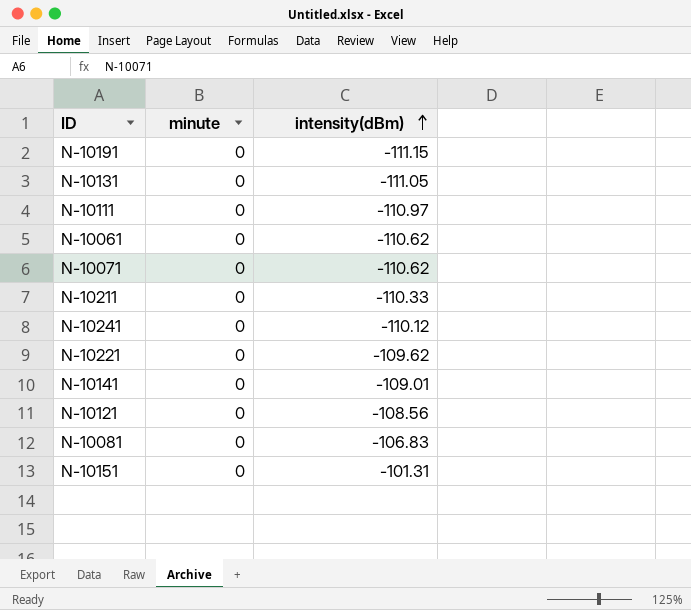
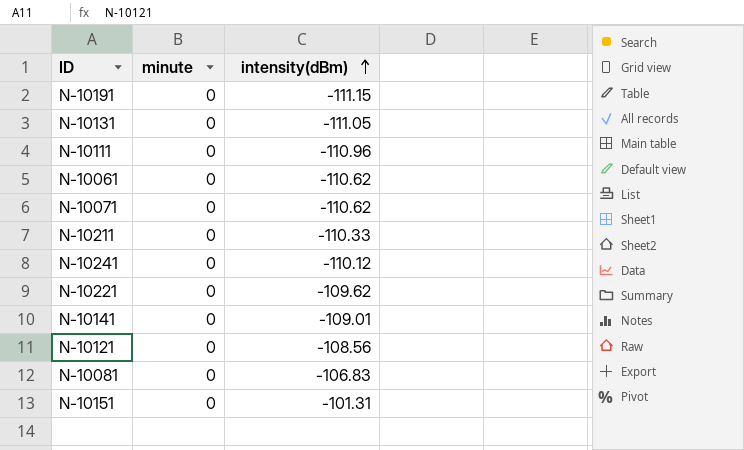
N-10111 | intensity(dBm): -110.97 -> -110.96

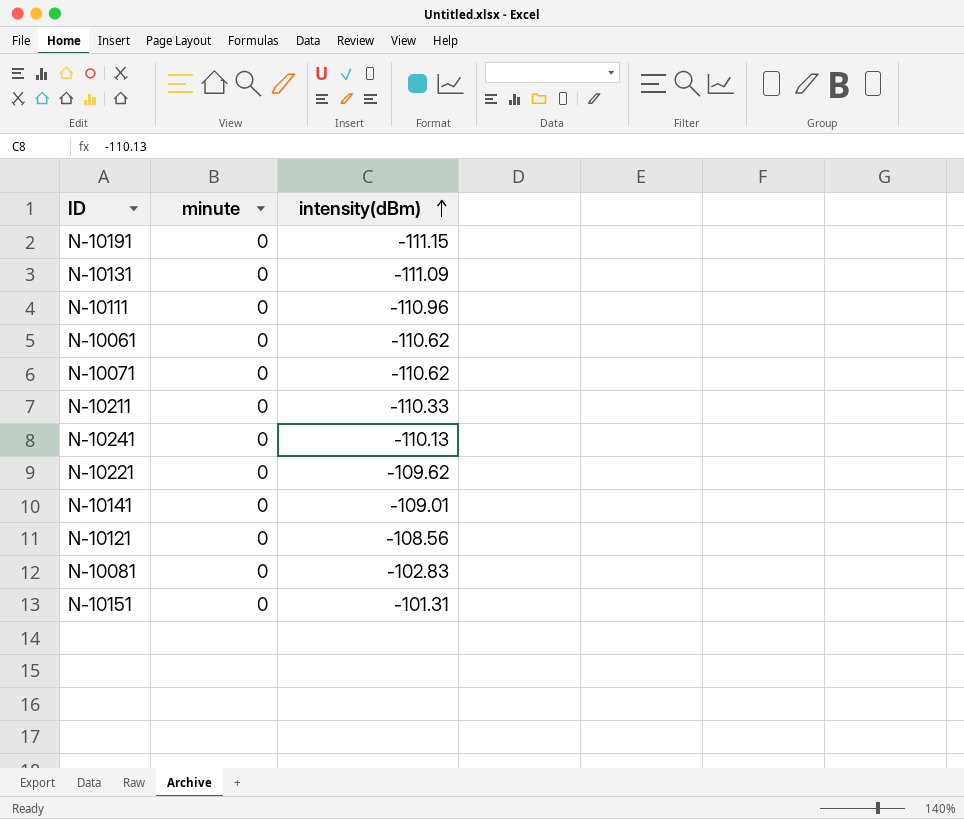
N-10131 | intensity(dBm): -111.05 -> -111.09
N-10241 | intensity(dBm): -110.12 -> -110.13
N-10081 | intensity(dBm): -106.83 -> -102.83

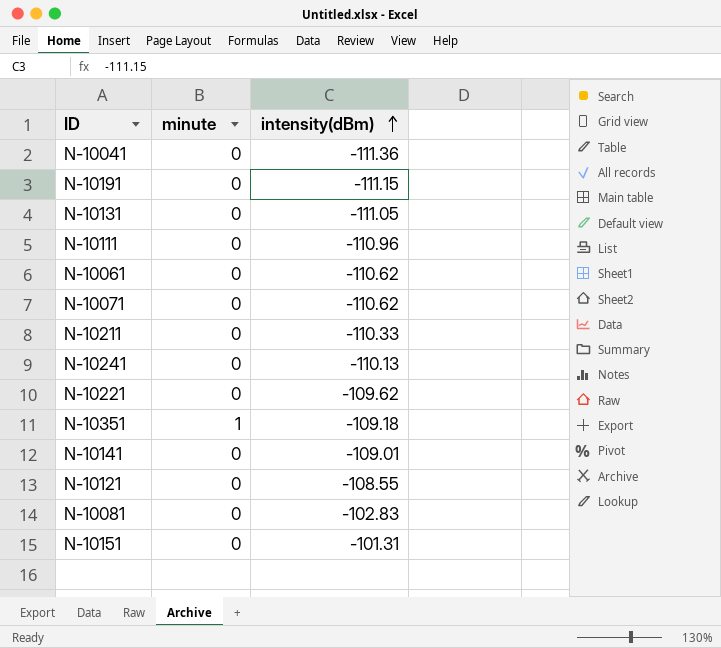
row N-10041: none -> 0 | -111.36
N-10131 | intensity(dBm): -111.09 -> -111.05
row N-10351: none -> 1 | -109.18
N-10121 | intensity(dBm): -108.56 -> -108.55

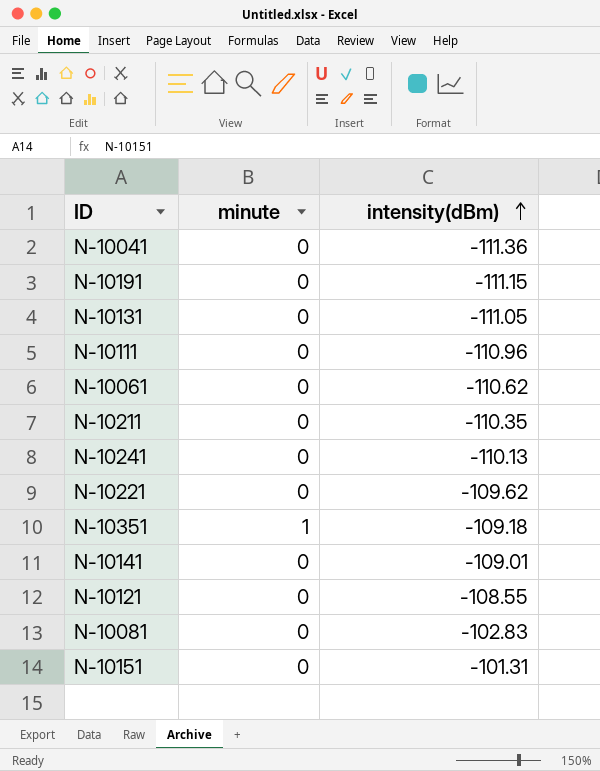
row N-10071: 0 | -110.62 -> none
N-10211 | intensity(dBm): -110.33 -> -110.35

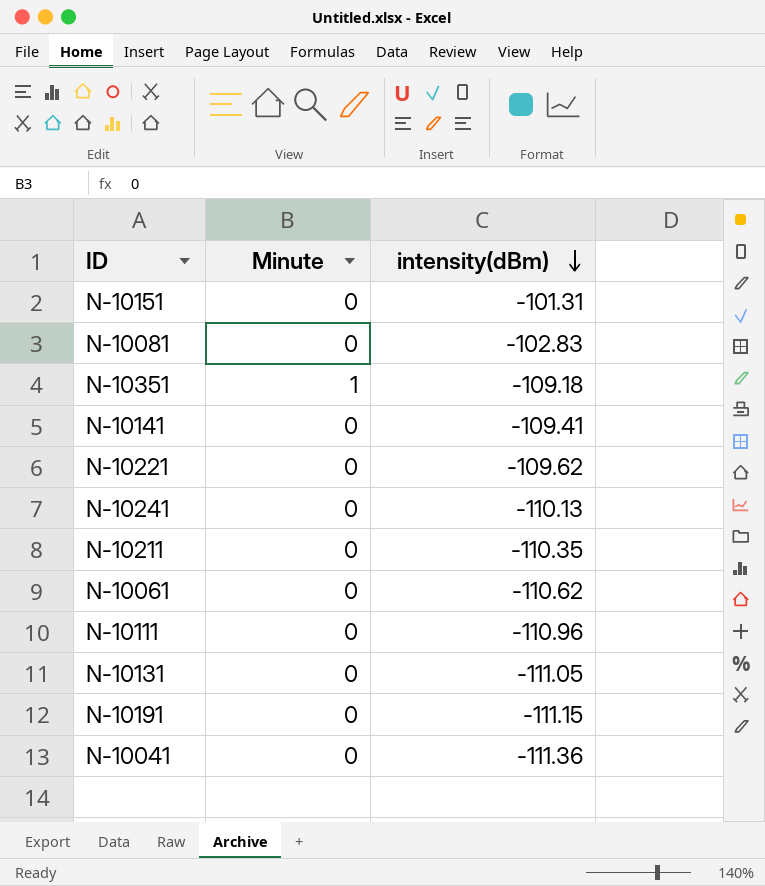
row order: intensity(dBm) ascending -> intensity(dBm) descending
column name: minute -> Minute
row N-10121: 0 | -108.55 -> none
N-10141 | intensity(dBm): -109.01 -> -109.41

